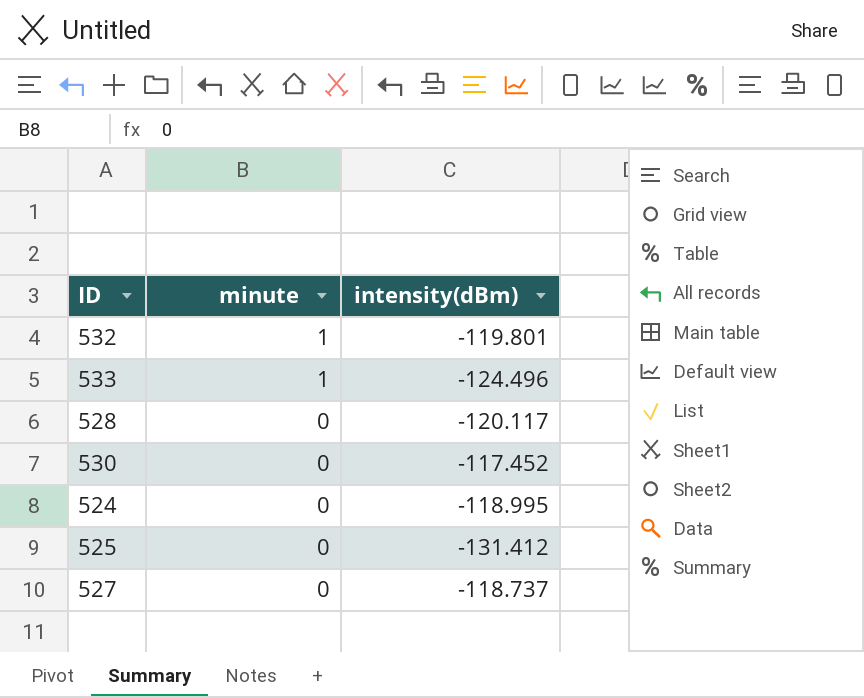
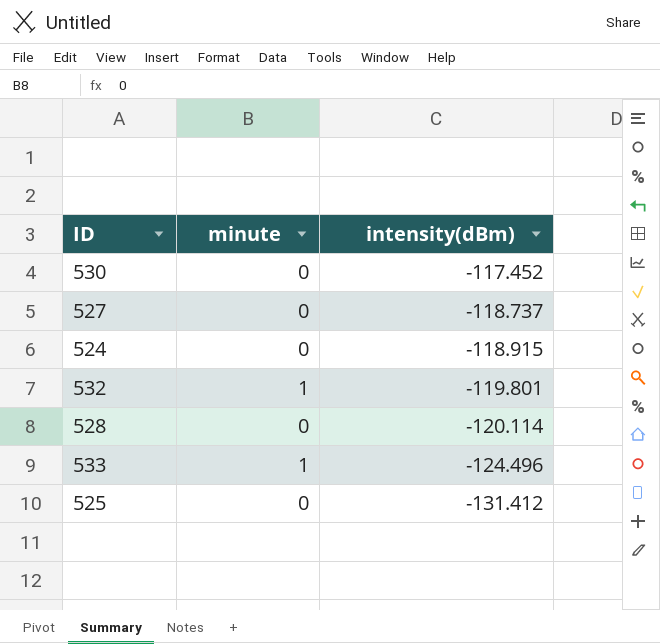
row order: minute descending -> intensity(dBm) descending
524 | intensity(dBm): -118.995 -> -118.915
528 | intensity(dBm): -120.117 -> -120.114

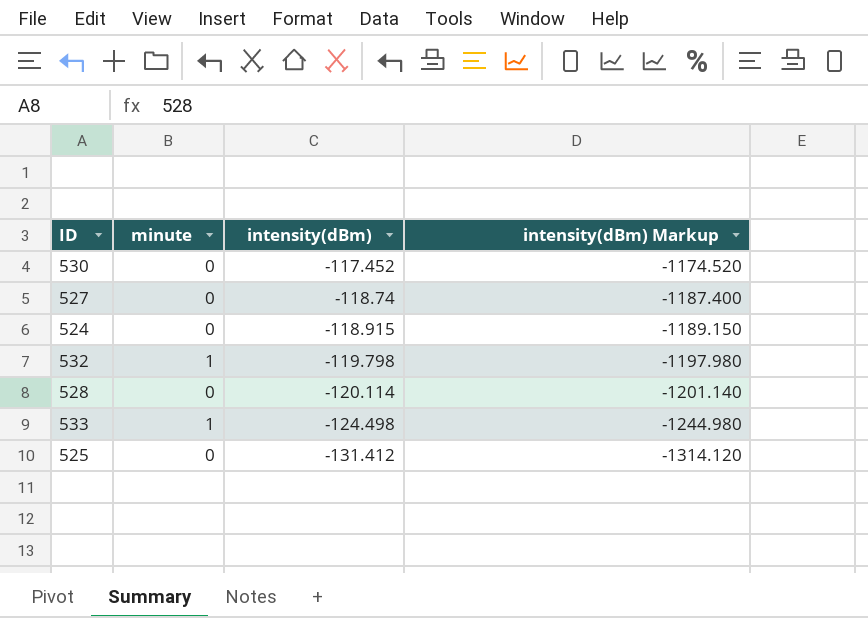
column intensity(dBm) Markup | formula: none -> [intensity(dBm)] * 10
527 | intensity(dBm): -118.737 -> -118.74
532 | intensity(dBm): -119.801 -> -119.798
533 | intensity(dBm): -124.496 -> -124.498

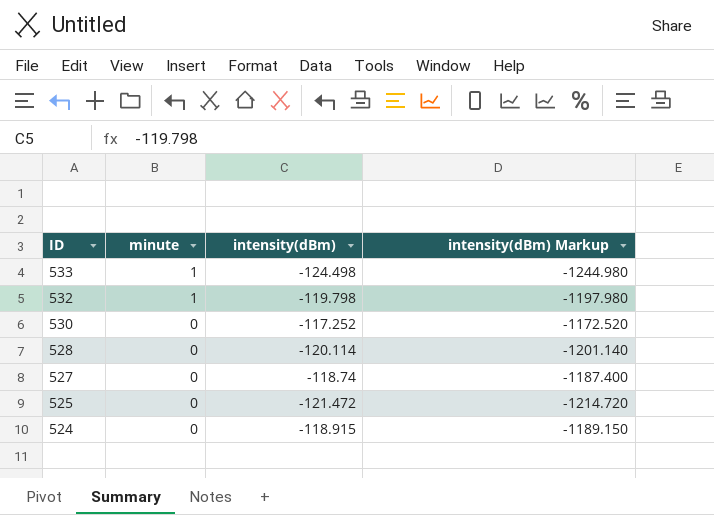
row order: intensity(dBm) descending -> ID descending
530 | intensity(dBm): -117.452 -> -117.252
530 | intensity(dBm) Markup: -1174.520 -> -1172.520
525 | intensity(dBm): -131.412 -> -121.472
525 | intensity(dBm) Markup: -1314.120 -> -1214.720

